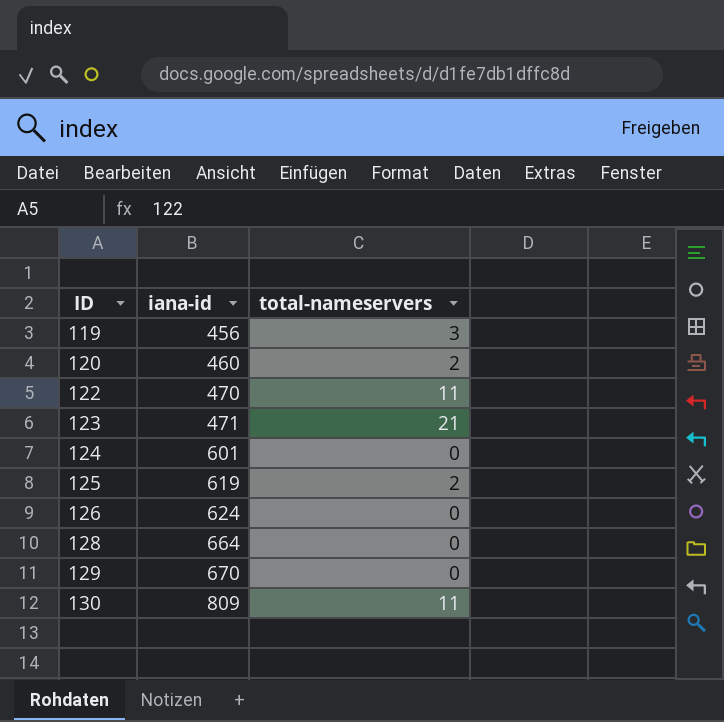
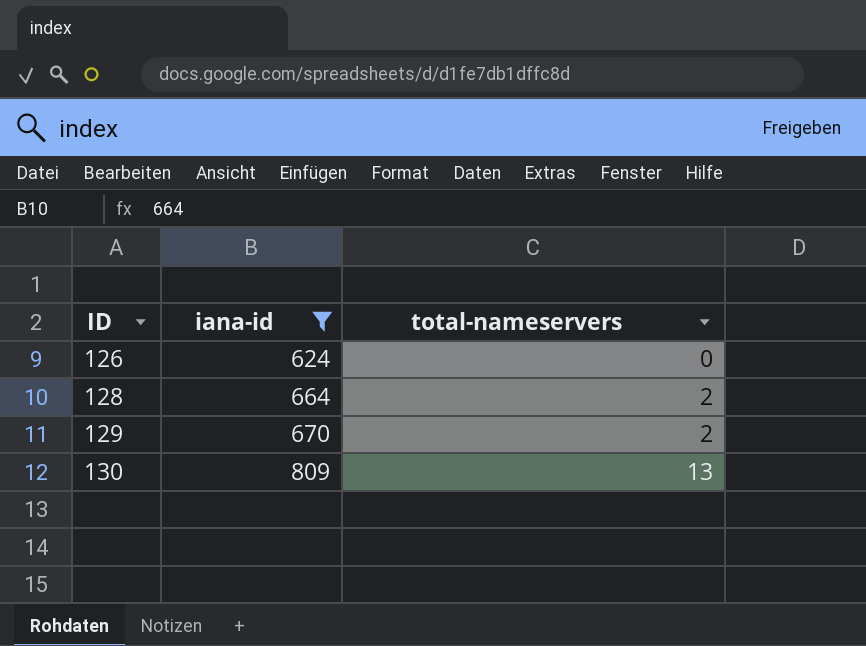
filter: none -> iana-id >= 624
128 | total-nameservers: 0 -> 2
129 | total-nameservers: 0 -> 2
130 | total-nameservers: 11 -> 13

